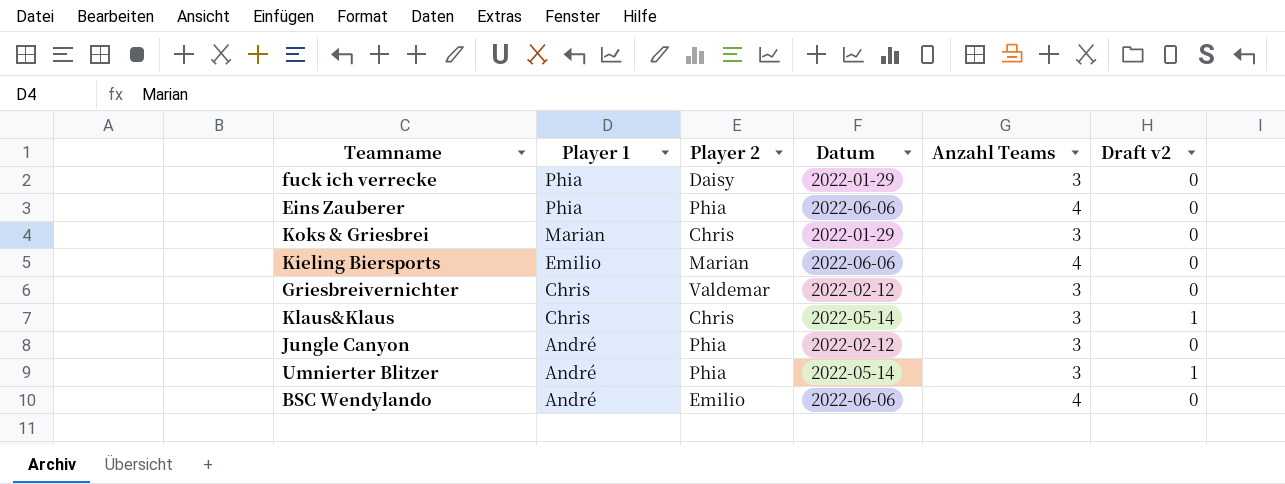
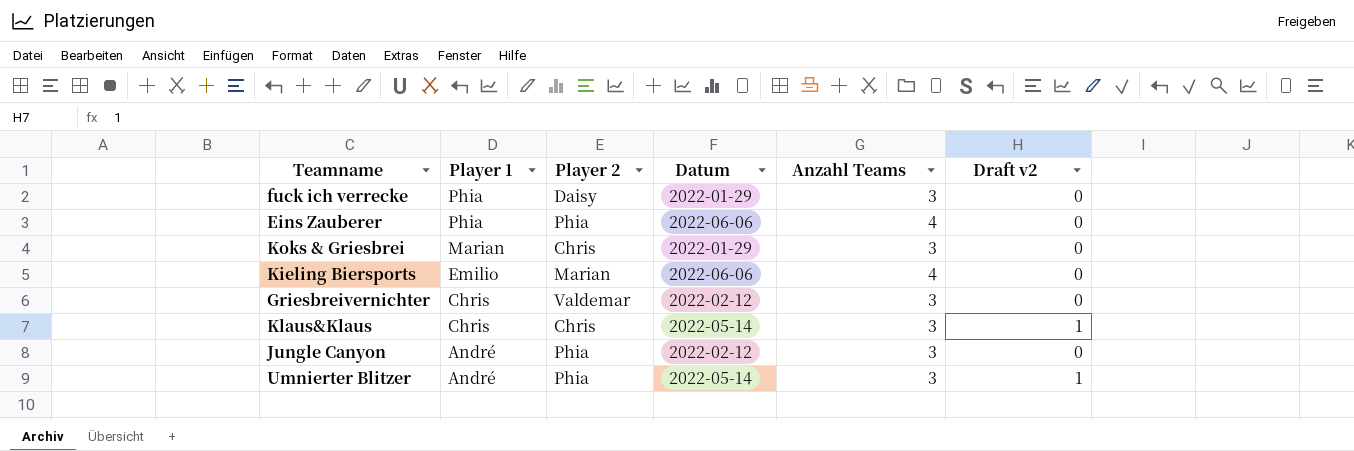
row BSC Wendylando: André | Emilio | 2022-06-06 | 4 | 0 -> none

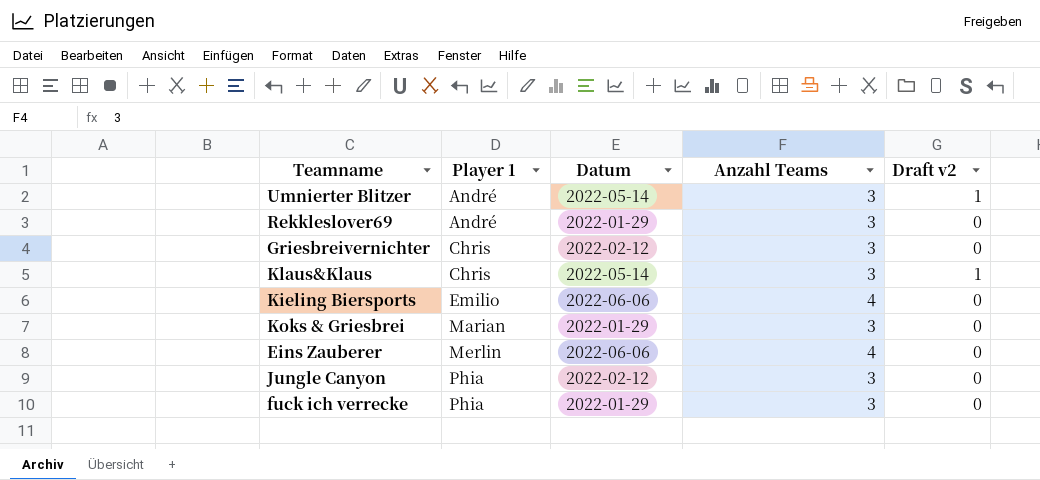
row order: Player 1 descending -> Player 1 ascending
column Player 2 | position: 3 -> none
row Rekkleslover69: none -> André | 2022-01-29 | 3 | 0
Eins Zauberer | Player 1: Phia -> Merlin
Jungle Canyon | Player 1: André -> Phia

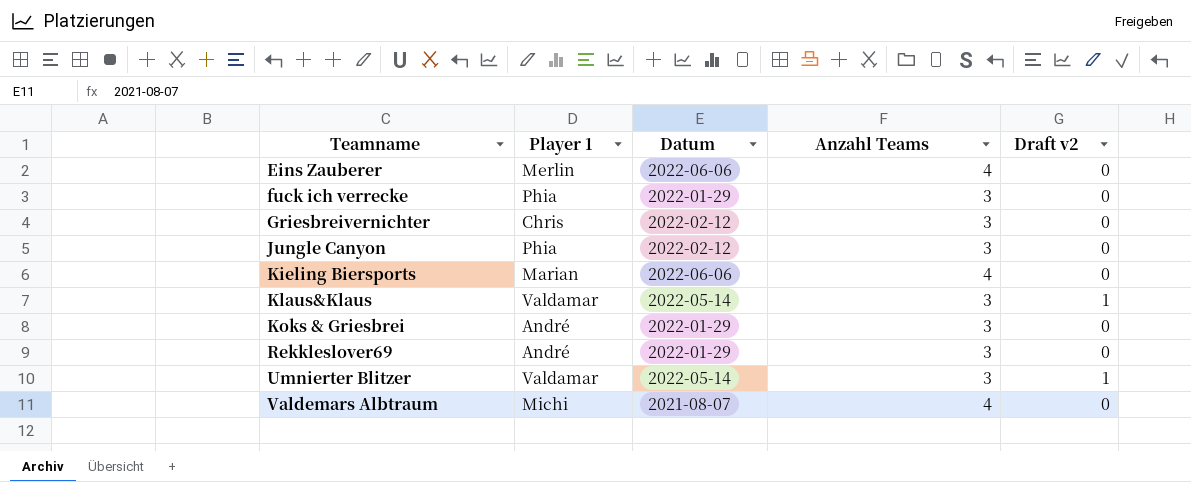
row order: Player 1 ascending -> Teamname ascending
Kieling Biersports | Player 1: Emilio -> Marian
Klaus&Klaus | Player 1: Chris -> Valdamar
Koks & Griesbrei | Player 1: Marian -> André
Umnierter Blitzer | Player 1: André -> Valdamar
row Valdemars Albtraum: none -> Michi | 2021-08-07 | 4 | 0

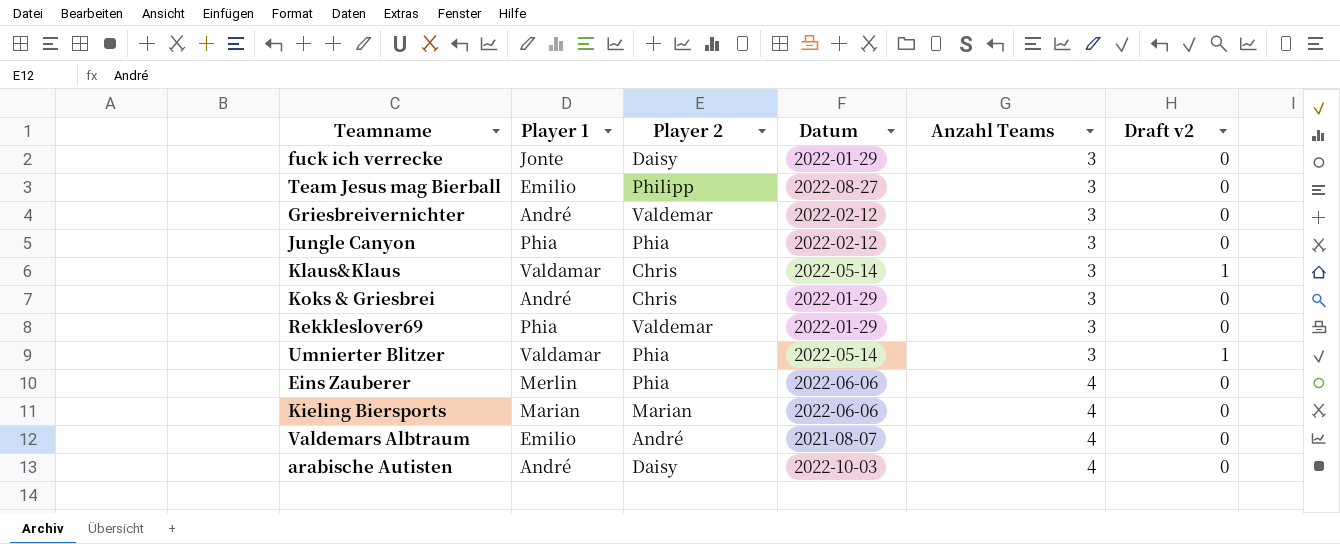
row order: Teamname ascending -> Anzahl Teams ascending
column Player 2 | position: none -> 3
fuck ich verrecke | Player 1: Phia -> Jonte
row Team Jesus mag Bierball: none -> Emilio | Philipp | 2022-08-27 | 3 | 0
Griesbreivernichter | Player 1: Chris -> André
Rekkleslover69 | Player 1: André -> Phia
Valdemars Albtraum | Player 1: Michi -> Emilio
row arabische Autisten: none -> André | Daisy | 2022-10-03 | 4 | 0

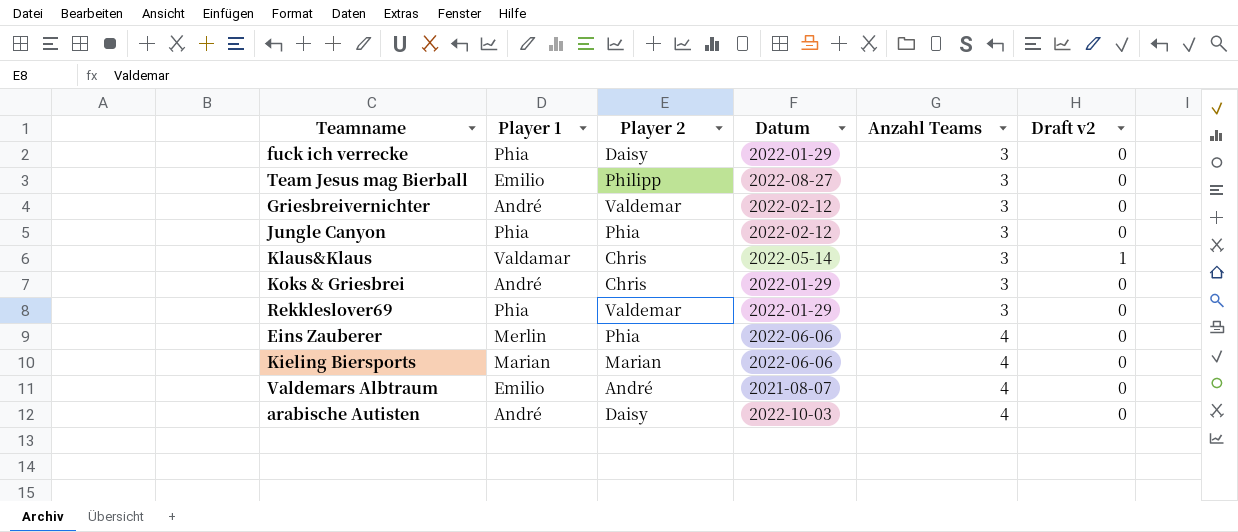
row Umnierter Blitzer: Valdamar | Phia | 2022-05-14 | 3 | 1 -> none
fuck ich verrecke | Player 1: Jonte -> Phia

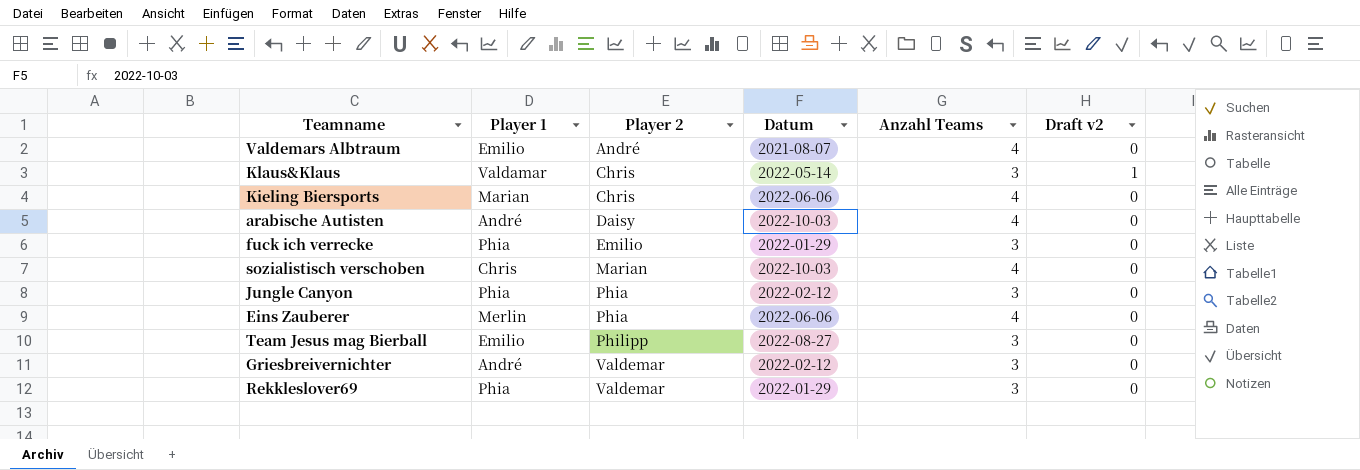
row order: Anzahl Teams ascending -> Player 2 ascending
row Koks & Griesbrei: André | Chris | 2022-01-29 | 3 | 0 -> none
Kieling Biersports | Player 2: Marian -> Chris
fuck ich verrecke | Player 2: Daisy -> Emilio
row sozialistisch verschoben: none -> Chris | Marian | 2022-10-03 | 4 | 0

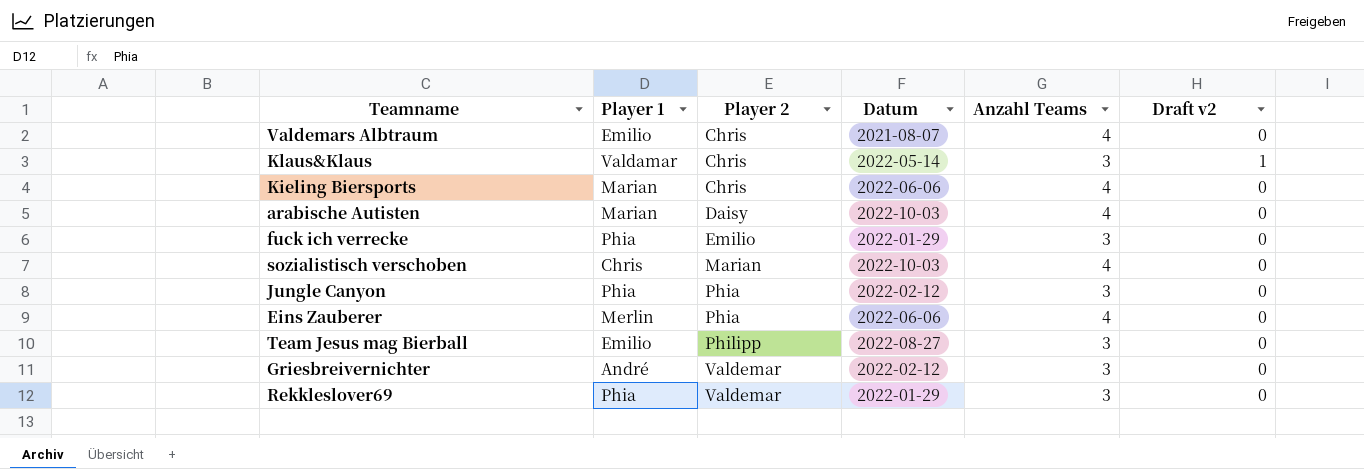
Valdemars Albtraum | Player 2: André -> Chris
arabische Autisten | Player 1: André -> Marian

